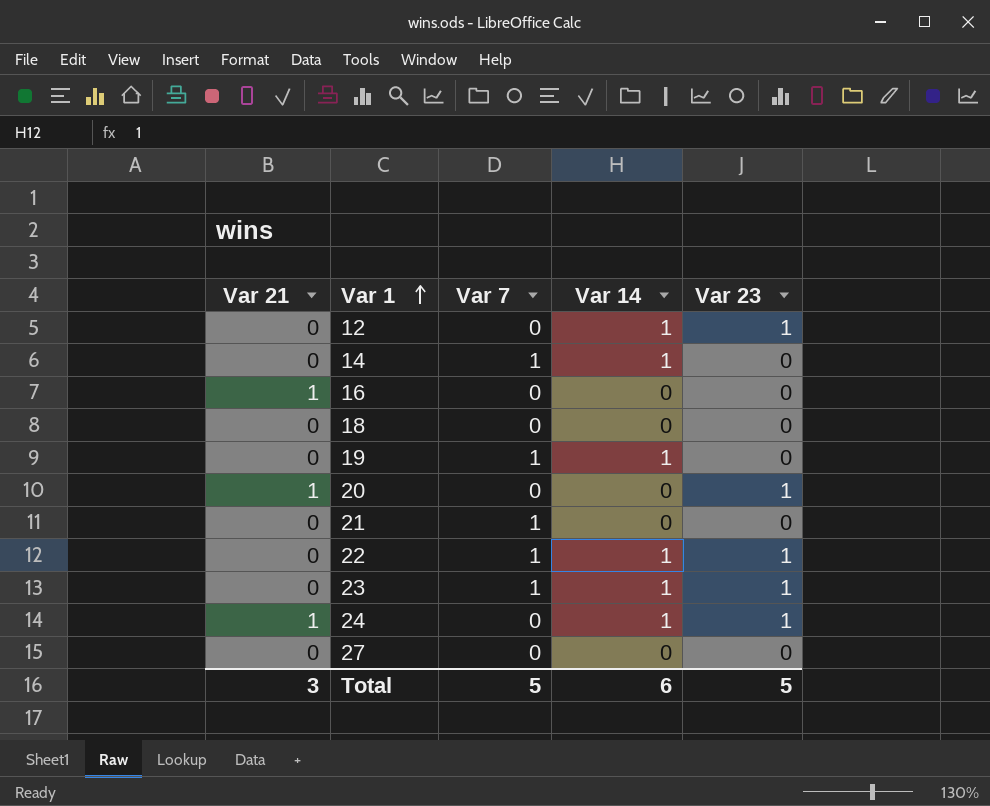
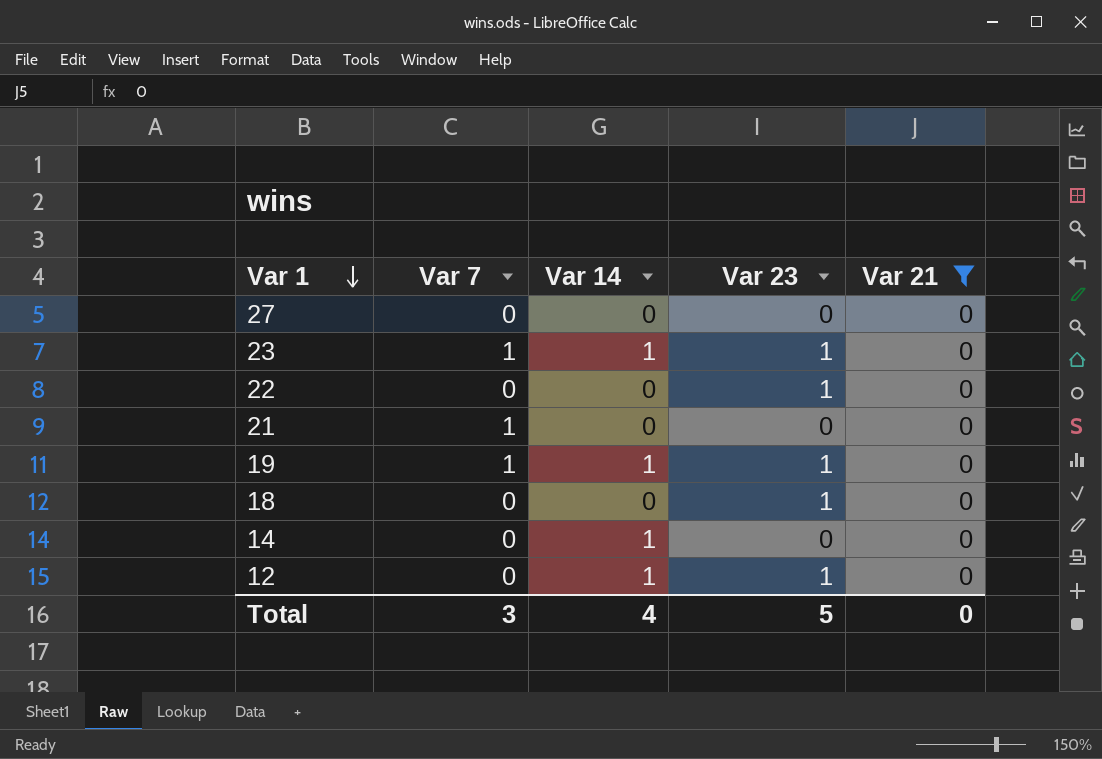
filter: none -> Var 21 = 0
row order: Var 1 ascending -> Var 1 descending
column Var 21 | position: 1 -> 5
22 | Var 7: 1 -> 0
22 | Var 14: 1 -> 0
19 | Var 23: 0 -> 1
18 | Var 23: 0 -> 1
14 | Var 7: 1 -> 0
Total | Var 7: 5 -> 3
Total | Var 14: 6 -> 4
Total | Var 21: 3 -> 0

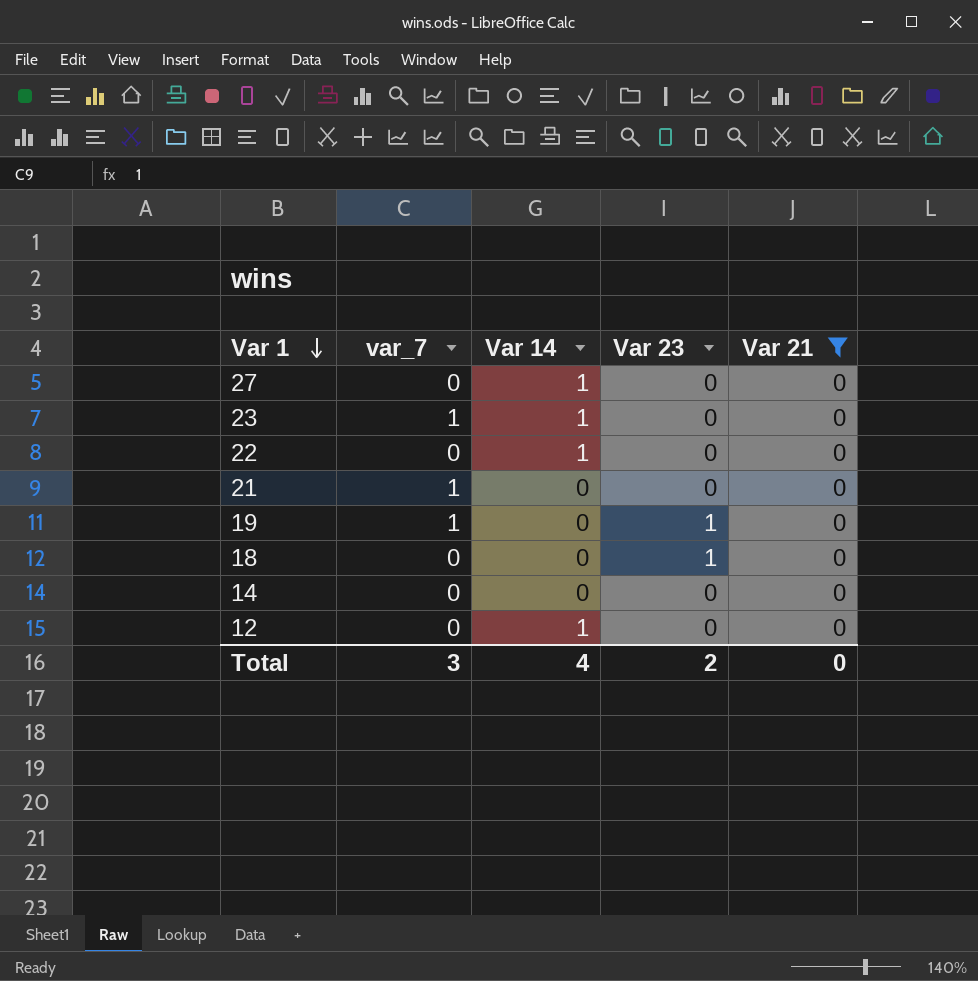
column name: Var 7 -> var_7
27 | Var 14: 0 -> 1
23 | Var 23: 1 -> 0
22 | Var 14: 0 -> 1
22 | Var 23: 1 -> 0
19 | Var 14: 1 -> 0
14 | Var 14: 1 -> 0
12 | Var 23: 1 -> 0
Total | Var 23: 5 -> 2

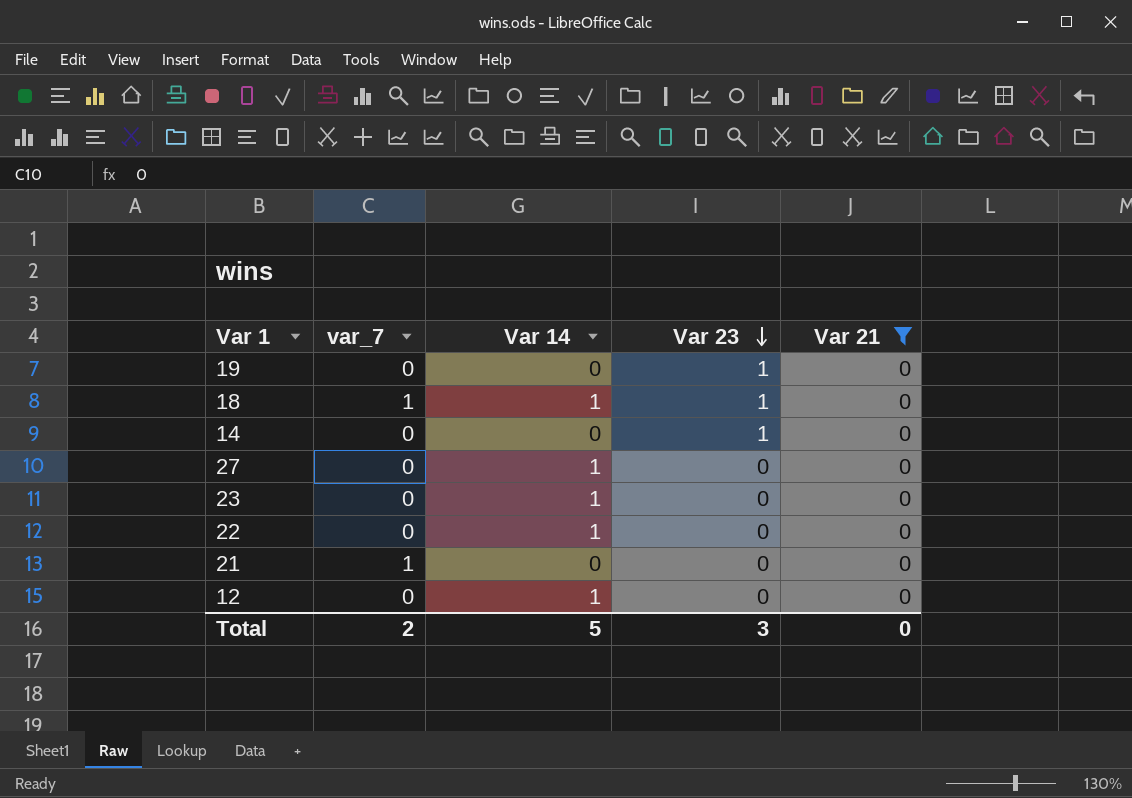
row order: Var 1 descending -> Var 23 descending
19 | var_7: 1 -> 0
18 | var_7: 0 -> 1
18 | Var 14: 0 -> 1
14 | Var 23: 0 -> 1
23 | var_7: 1 -> 0
Total | var_7: 3 -> 2
Total | Var 14: 4 -> 5
Total | Var 23: 2 -> 3

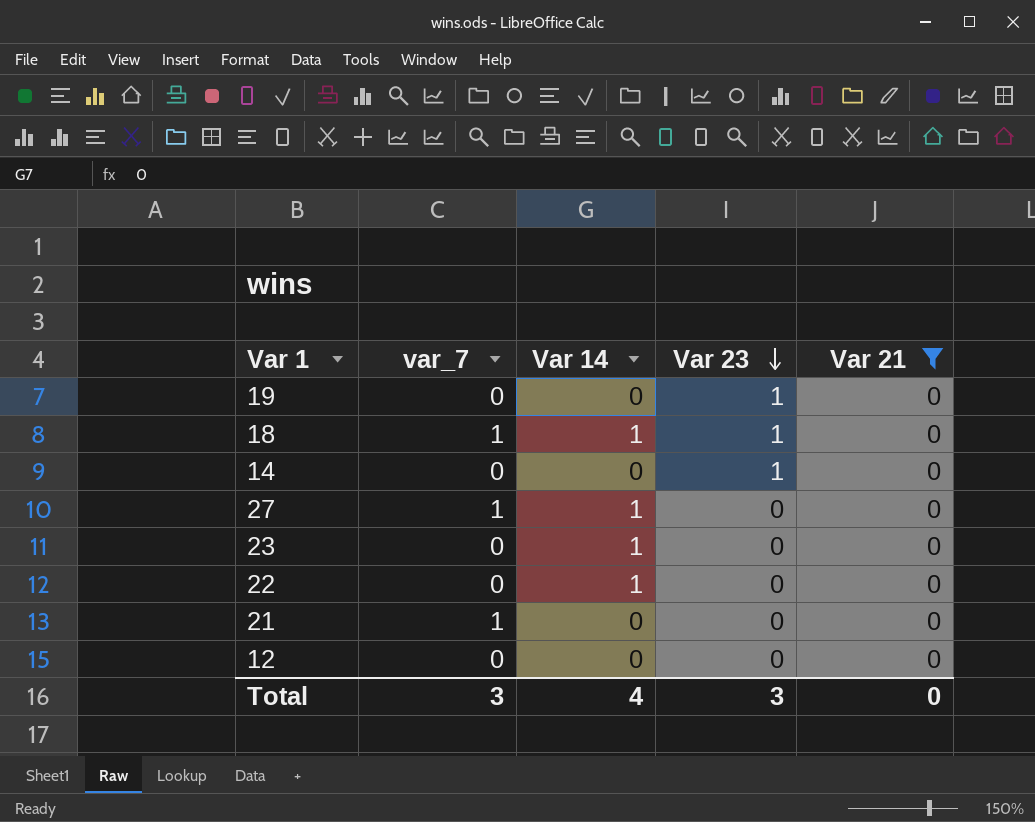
27 | var_7: 0 -> 1
12 | Var 14: 1 -> 0
Total | var_7: 2 -> 3
Total | Var 14: 5 -> 4

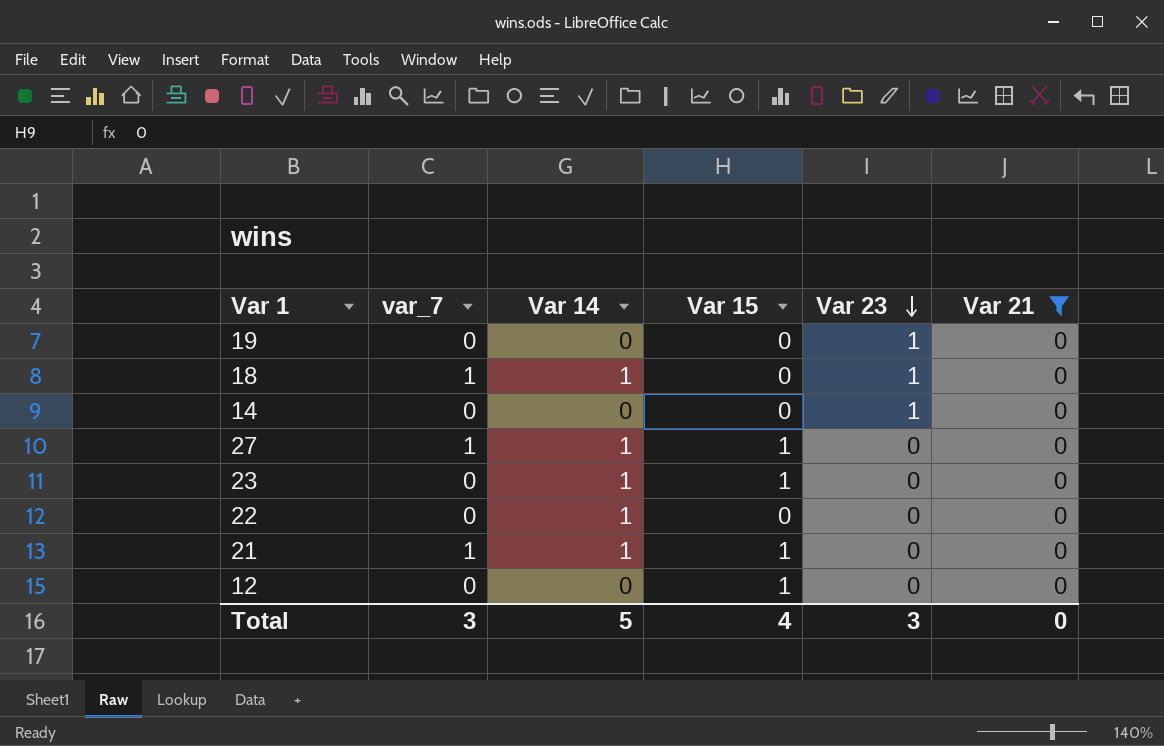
column Var 15 | position: none -> 4
21 | Var 14: 0 -> 1
Total | Var 14: 4 -> 5

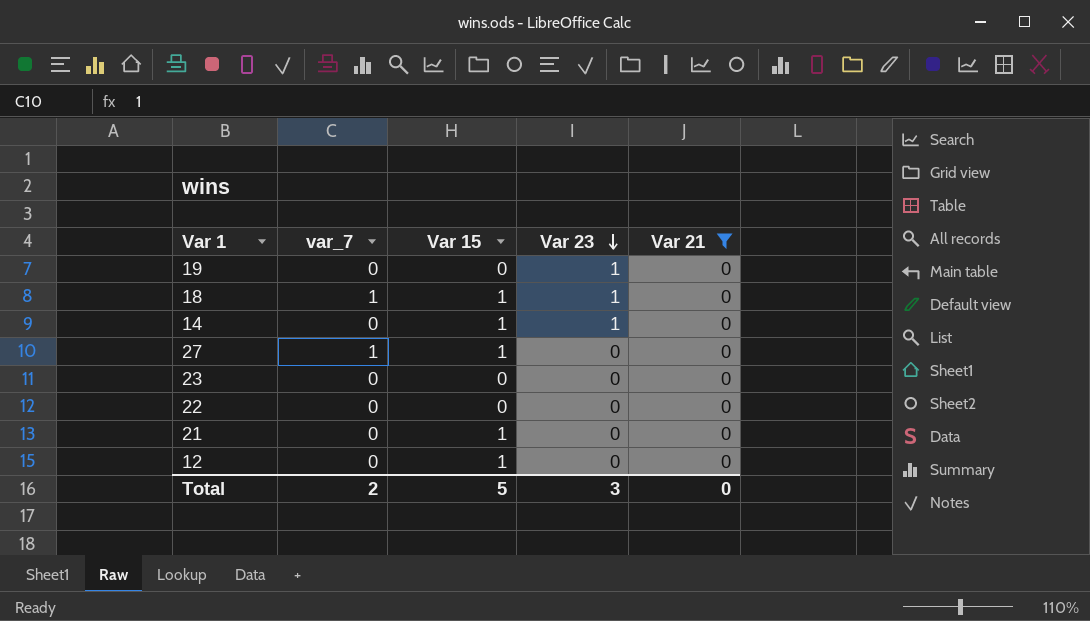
column Var 14 | position: 3 -> none
18 | Var 15: 0 -> 1
14 | Var 15: 0 -> 1
23 | Var 15: 1 -> 0
21 | var_7: 1 -> 0
Total | var_7: 3 -> 2
Total | Var 15: 4 -> 5

